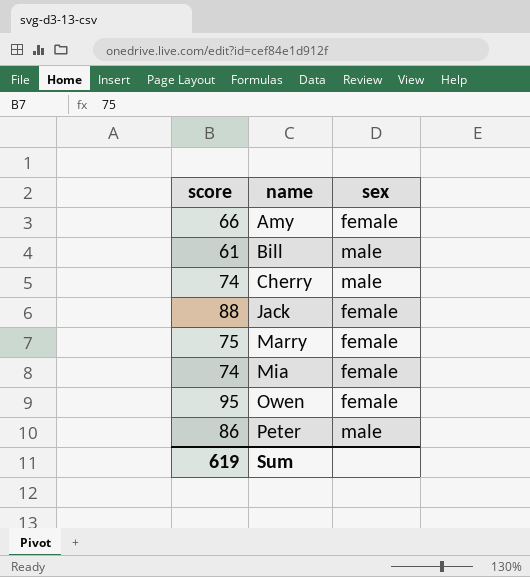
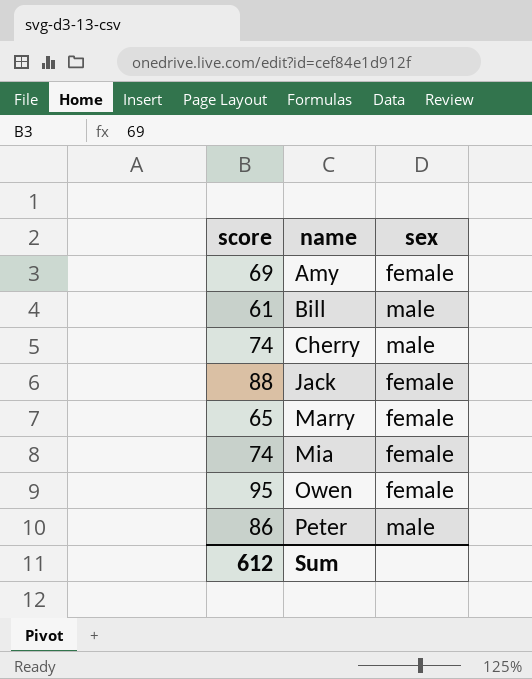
Amy | score: 66 -> 69
Marry | score: 75 -> 65
Sum | score: 619 -> 612

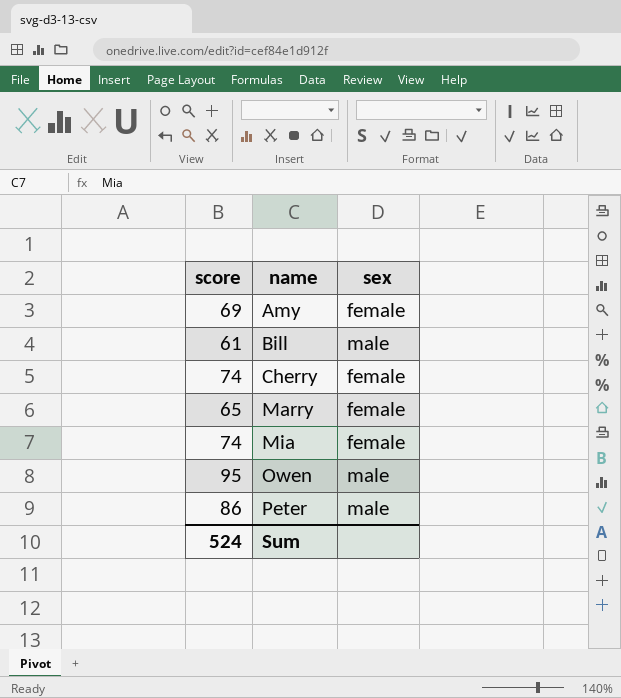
row Jack: 88 | female -> none
Cherry | sex: male -> female
Owen | sex: female -> male
Sum | score: 612 -> 524

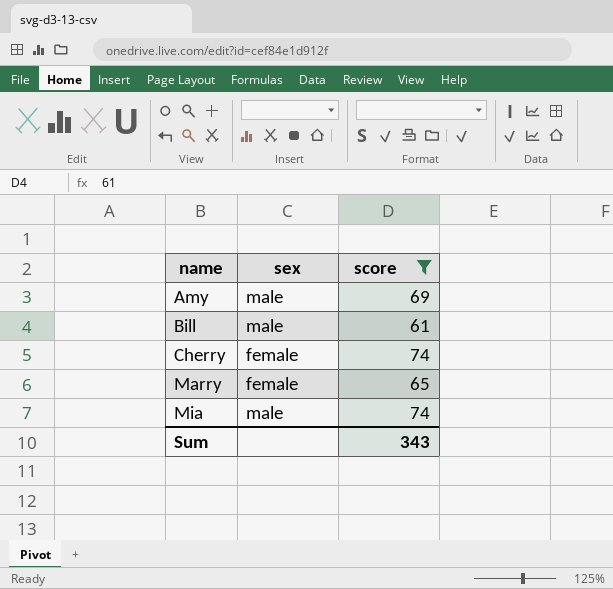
filter: none -> score <= 74
column score | position: 1 -> 3
Amy | sex: female -> male
Mia | sex: female -> male
Sum | score: 524 -> 343

